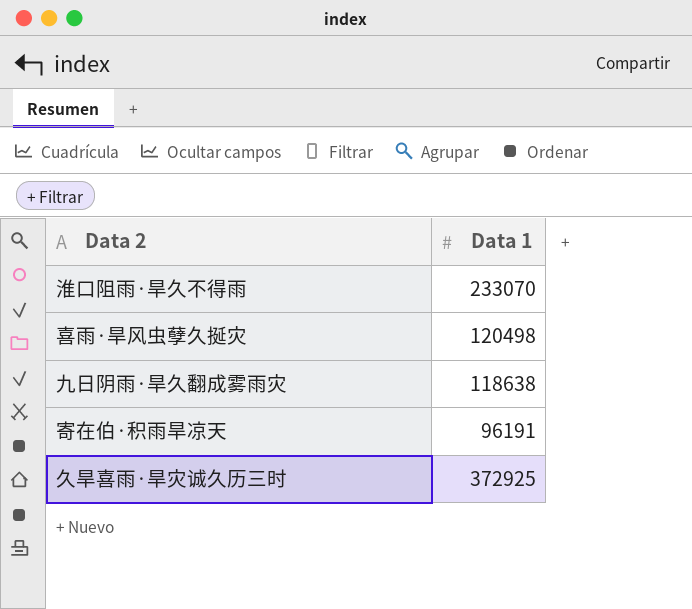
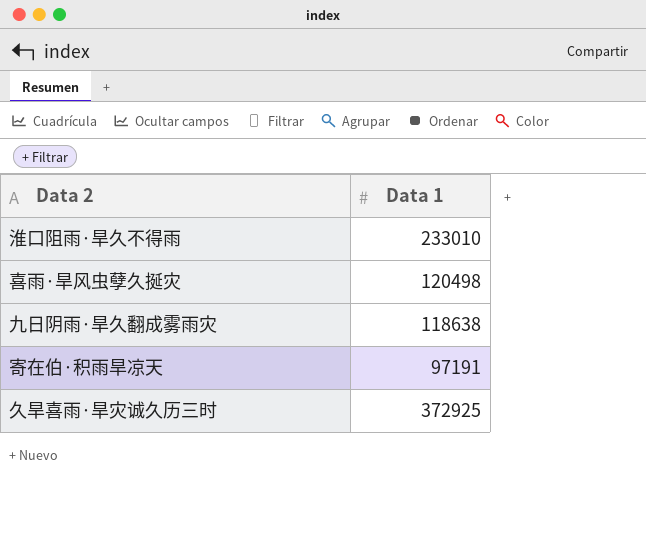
淮口阻雨·旱久不得雨 | Data 1: 233070 -> 233010
寄在伯·积雨旱凉天 | Data 1: 96191 -> 97191

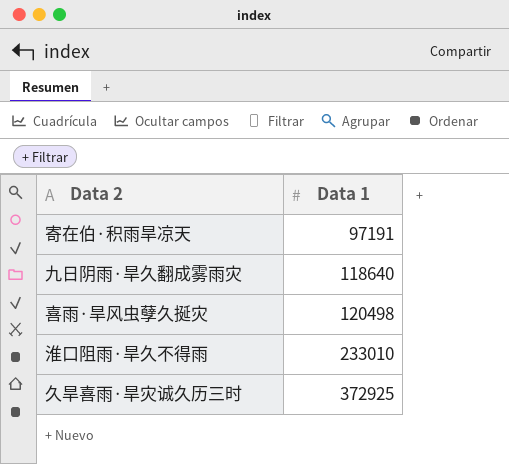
row order: none -> Data 1 ascending
九日阴雨·旱久翻成雾雨灾 | Data 1: 118638 -> 118640

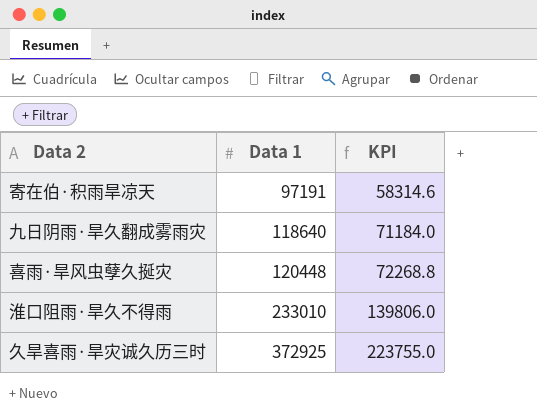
column KPI | formula: none -> [Data 1] * 0.6
喜雨·旱风虫孽久挻灾 | Data 1: 120498 -> 120448

